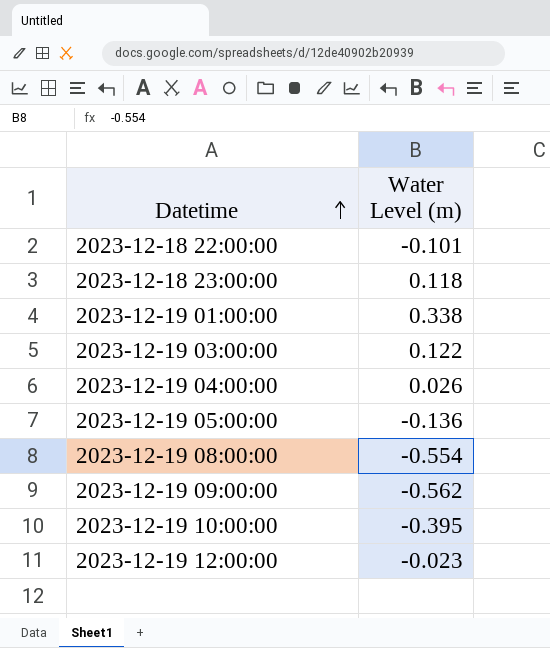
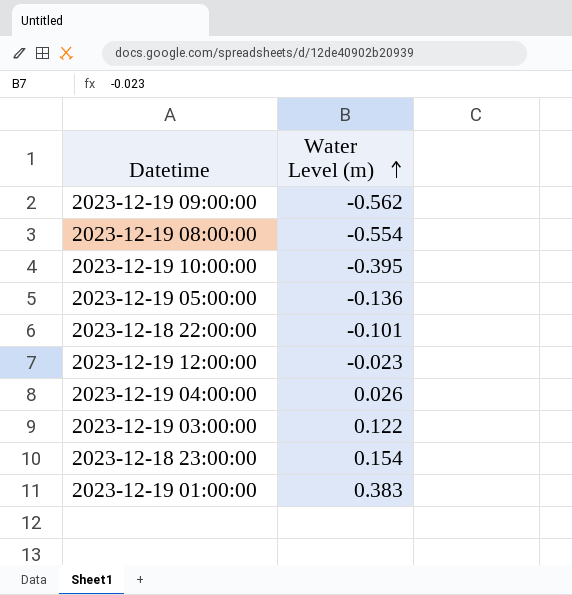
row order: Datetime ascending -> Water Level (m) ascending
2023-12-18 23:00:00 | Water Level (m): 0.118 -> 0.154
2023-12-19 01:00:00 | Water Level (m): 0.338 -> 0.383

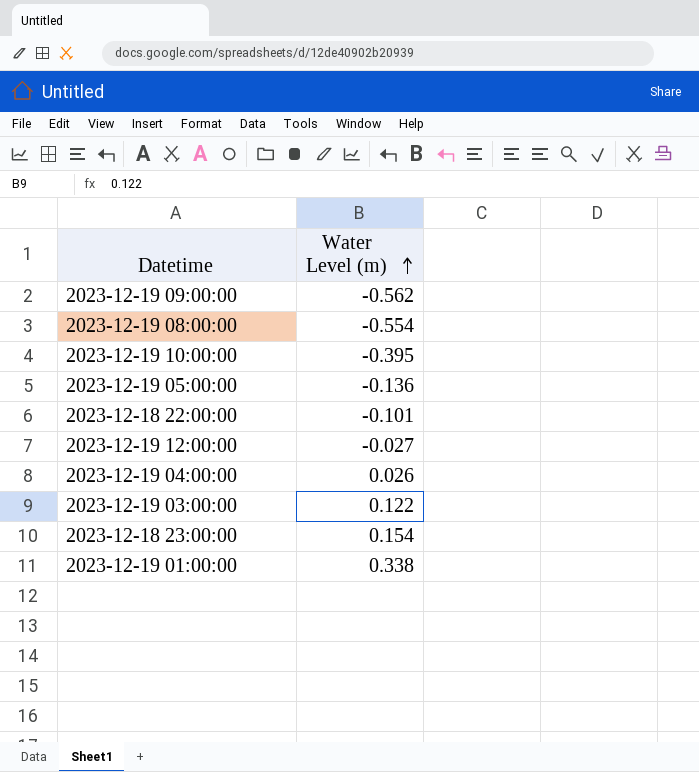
2023-12-19 12:00:00 | Water Level (m): -0.023 -> -0.027
2023-12-19 01:00:00 | Water Level (m): 0.383 -> 0.338

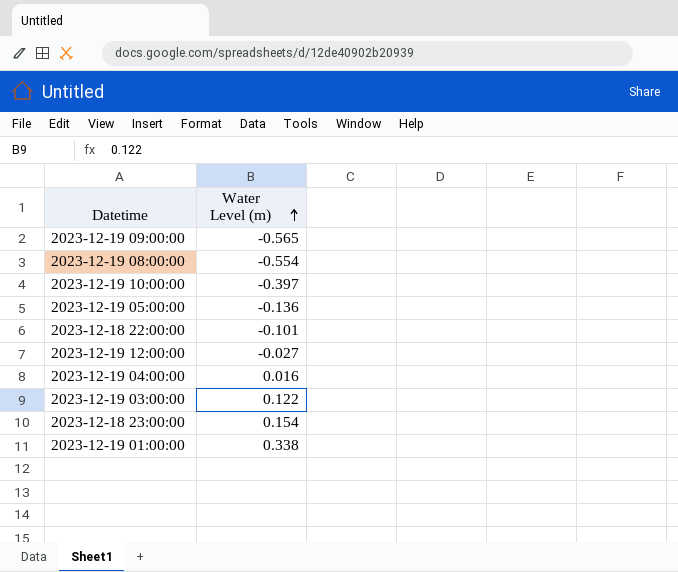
2023-12-19 09:00:00 | Water Level (m): -0.562 -> -0.565
2023-12-19 10:00:00 | Water Level (m): -0.395 -> -0.397
2023-12-19 04:00:00 | Water Level (m): 0.026 -> 0.016

